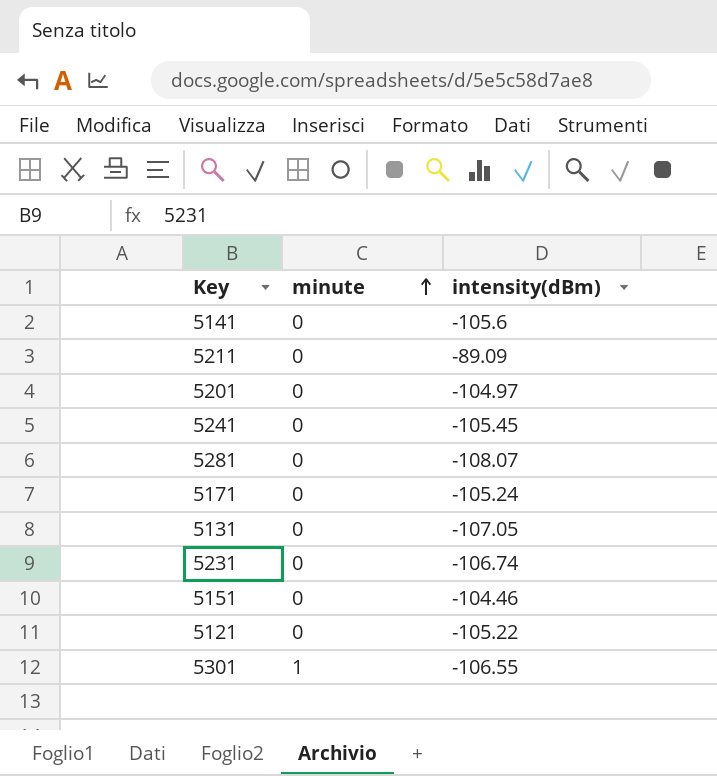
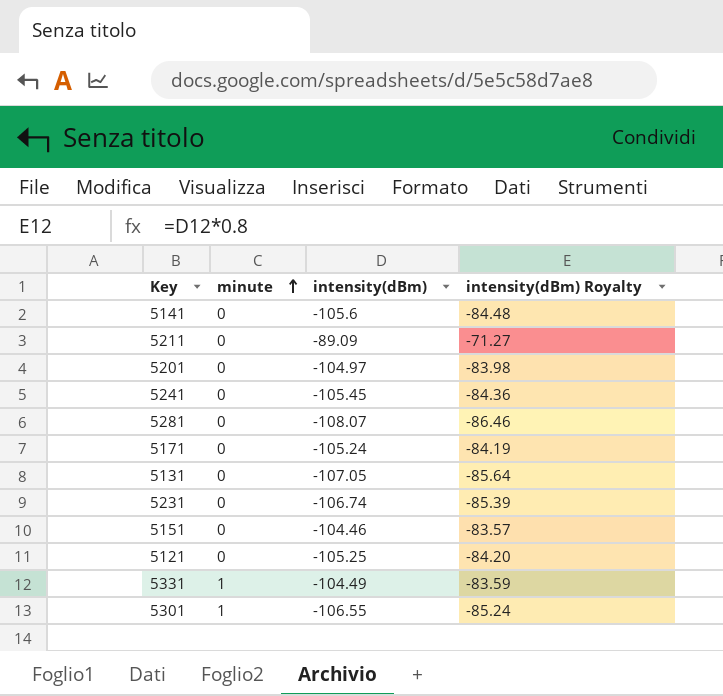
column intensity(dBm) Royalty | formula: none -> [intensity(dBm)] * 0.8
5121 | intensity(dBm): -105.22 -> -105.25
row 5331: none -> 1 | -104.49 | -83.59

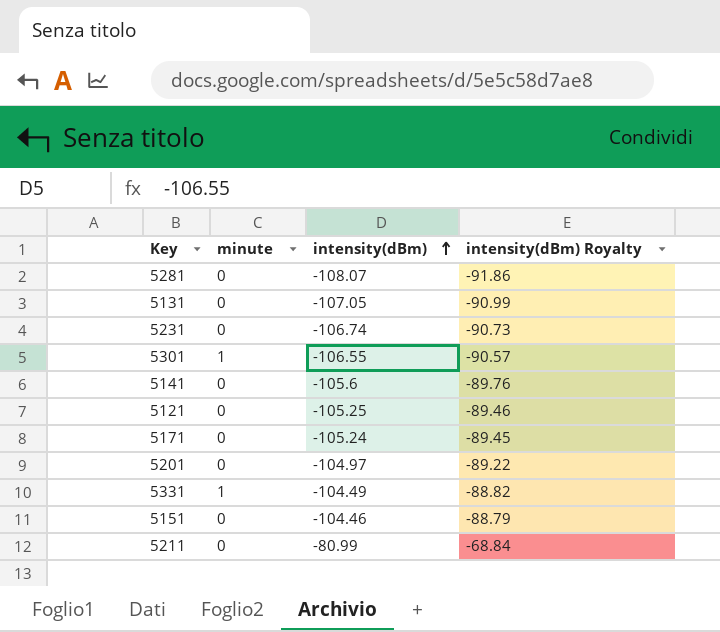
row order: minute ascending -> intensity(dBm) ascending
column intensity(dBm) Royalty | formula: [intensity(dBm)] * 0.8 -> [intensity(dBm)] * 0.85
row 5241: 0 | -105.45 | -84.36 -> none
5211 | intensity(dBm): -89.09 -> -80.99

